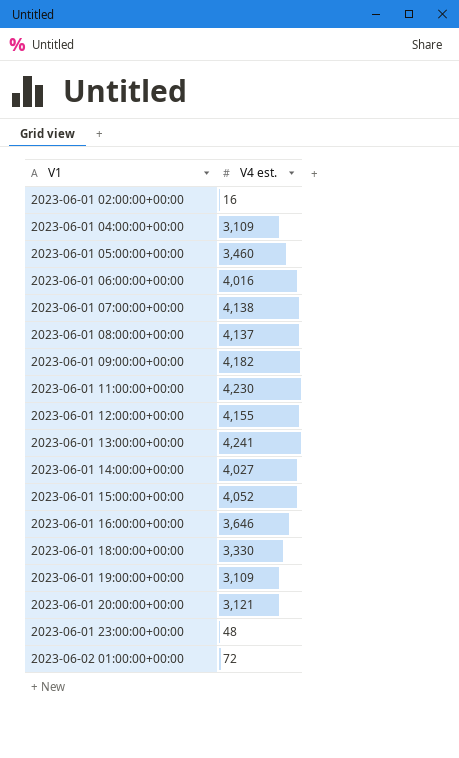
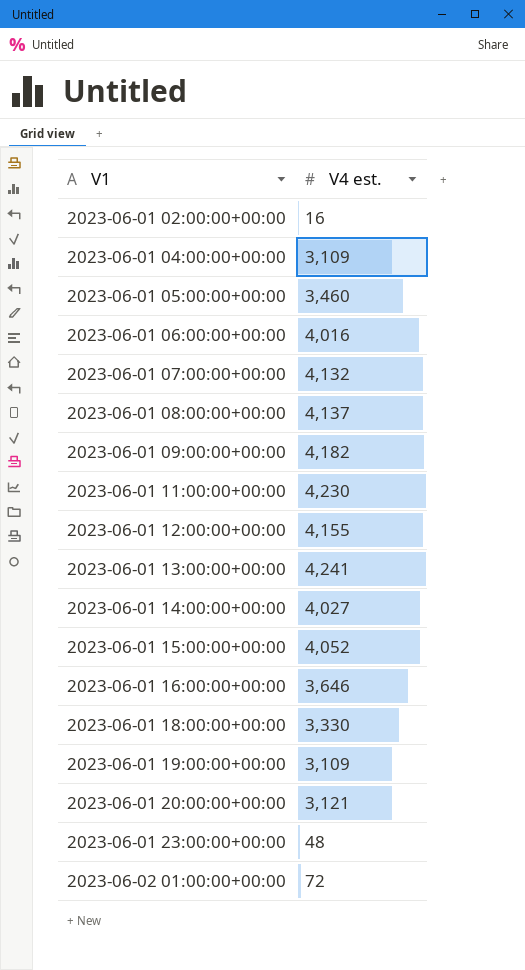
2023-06-01 07:00:00+00:00 | V4 est.: 4,138 -> 4,132

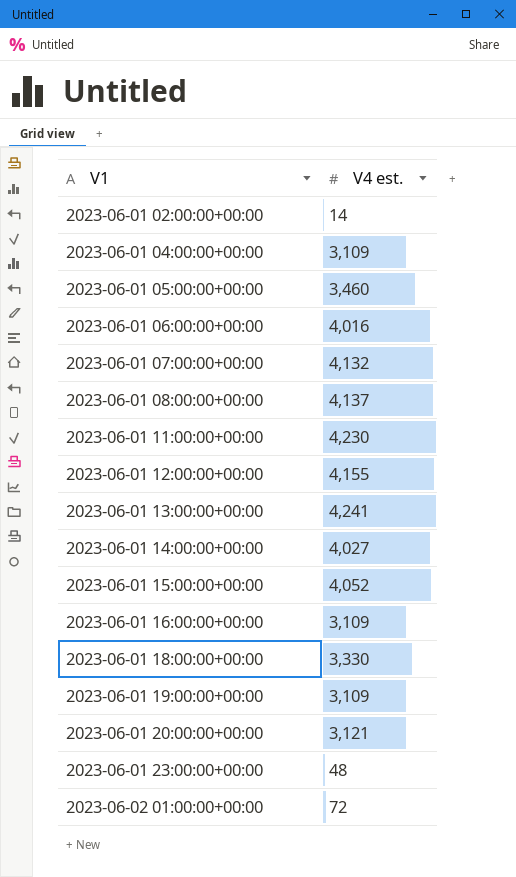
row 2023-06-01 09:00:00+00:00: 4,182 -> none
2023-06-01 02:00:00+00:00 | V4 est.: 16 -> 14
2023-06-01 16:00:00+00:00 | V4 est.: 3,646 -> 3,109

